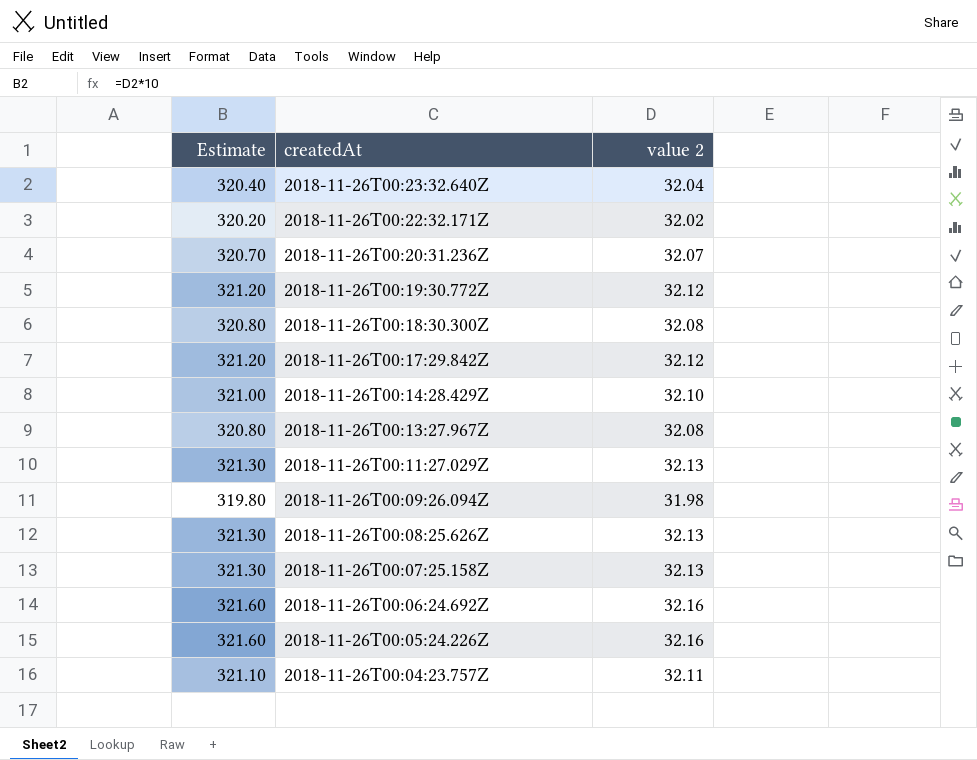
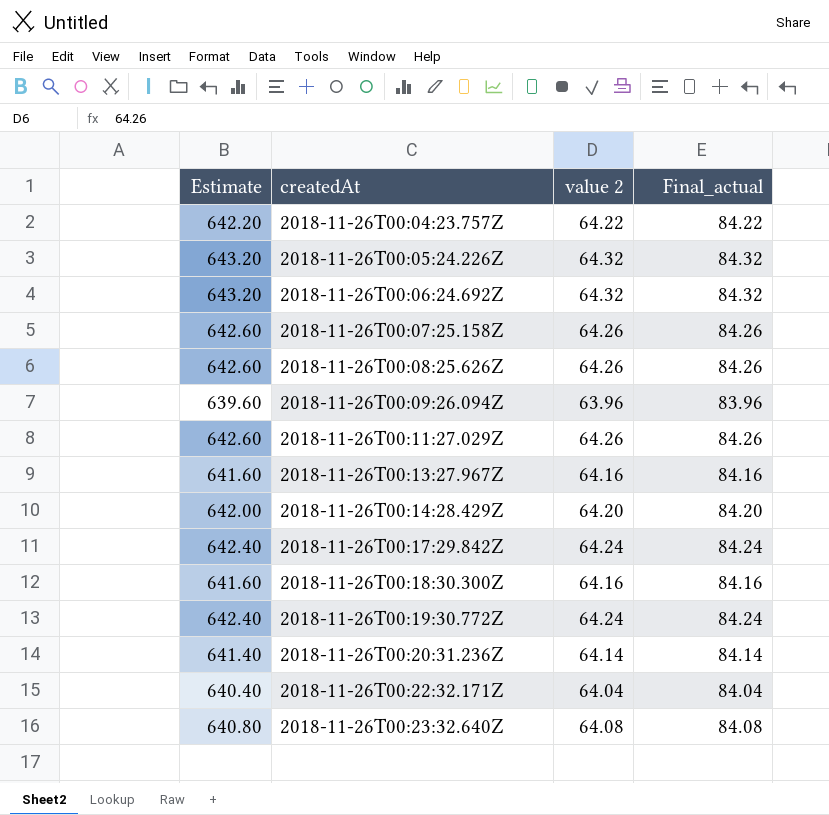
row order: createdAt descending -> createdAt ascending
column Final_actual | formula: none -> [value 2] + 20
2018-11-26T00:04:23.757Z | Estimate: 321.10 -> 642.20
2018-11-26T00:04:23.757Z | value 2: 32.11 -> 64.22
2018-11-26T00:05:24.226Z | Estimate: 321.60 -> 643.20
2018-11-26T00:05:24.226Z | value 2: 32.16 -> 64.32
2018-11-26T00:06:24.692Z | Estimate: 321.60 -> 643.20
2018-11-26T00:06:24.692Z | value 2: 32.16 -> 64.32
2018-11-26T00:07:25.158Z | Estimate: 321.30 -> 642.60
2018-11-26T00:07:25.158Z | value 2: 32.13 -> 64.26
2018-11-26T00:08:25.626Z | Estimate: 321.30 -> 642.60
2018-11-26T00:08:25.626Z | value 2: 32.13 -> 64.26
2018-11-26T00:09:26.094Z | Estimate: 319.80 -> 639.60
2018-11-26T00:09:26.094Z | value 2: 31.98 -> 63.96
2018-11-26T00:11:27.029Z | Estimate: 321.30 -> 642.60
2018-11-26T00:11:27.029Z | value 2: 32.13 -> 64.26
2018-11-26T00:13:27.967Z | Estimate: 320.80 -> 641.60
2018-11-26T00:13:27.967Z | value 2: 32.08 -> 64.16
2018-11-26T00:14:28.429Z | Estimate: 321.00 -> 642.00
2018-11-26T00:14:28.429Z | value 2: 32.10 -> 64.20
2018-11-26T00:17:29.842Z | Estimate: 321.20 -> 642.40
2018-11-26T00:17:29.842Z | value 2: 32.12 -> 64.24
2018-11-26T00:18:30.300Z | Estimate: 320.80 -> 641.60
2018-11-26T00:18:30.300Z | value 2: 32.08 -> 64.16
2018-11-26T00:19:30.772Z | Estimate: 321.20 -> 642.40
2018-11-26T00:19:30.772Z | value 2: 32.12 -> 64.24
2018-11-26T00:20:31.236Z | Estimate: 320.70 -> 641.40
2018-11-26T00:20:31.236Z | value 2: 32.07 -> 64.14
2018-11-26T00:22:32.171Z | Estimate: 320.20 -> 640.40
2018-11-26T00:22:32.171Z | value 2: 32.02 -> 64.04
2018-11-26T00:23:32.640Z | Estimate: 320.40 -> 640.80
2018-11-26T00:23:32.640Z | value 2: 32.04 -> 64.08

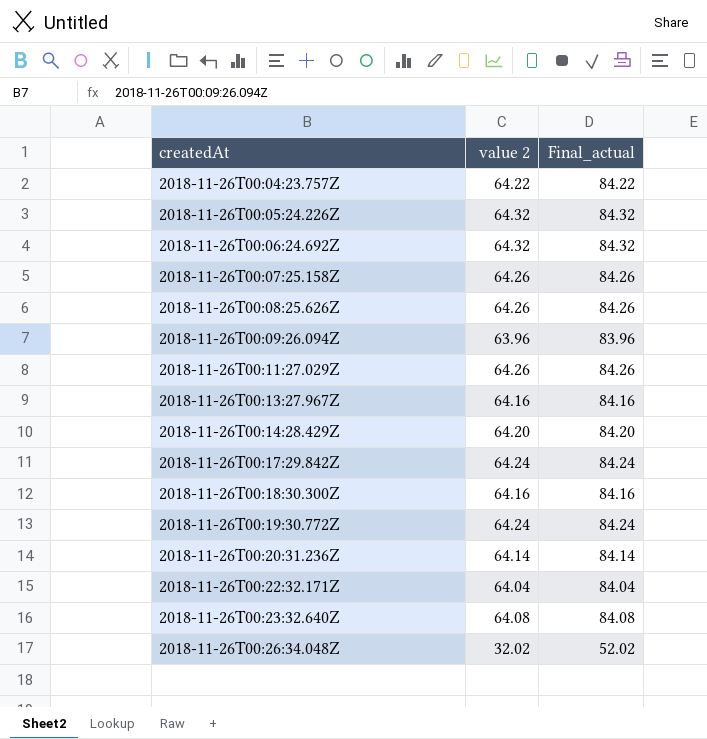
column Estimate | formula: [value 2] * 10 -> none
row 2018-11-26T00:26:34.048Z: none -> 32.02 | 52.02

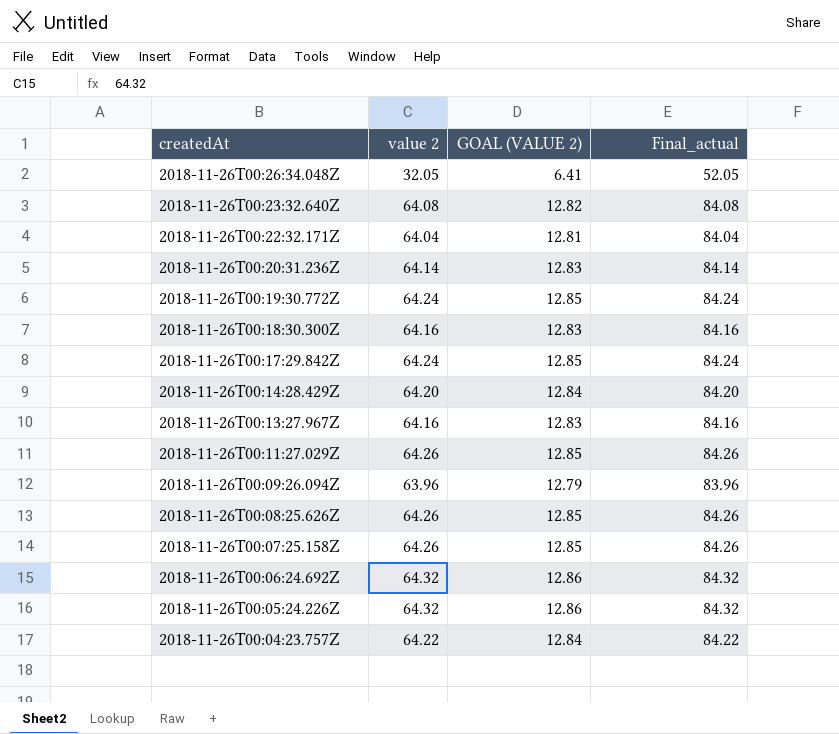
row order: createdAt ascending -> createdAt descending
column GOAL (VALUE 2) | formula: none -> [value 2] * 0.2
2018-11-26T00:26:34.048Z | value 2: 32.02 -> 32.05
2018-11-26T00:26:34.048Z | Final_actual: 52.02 -> 52.05

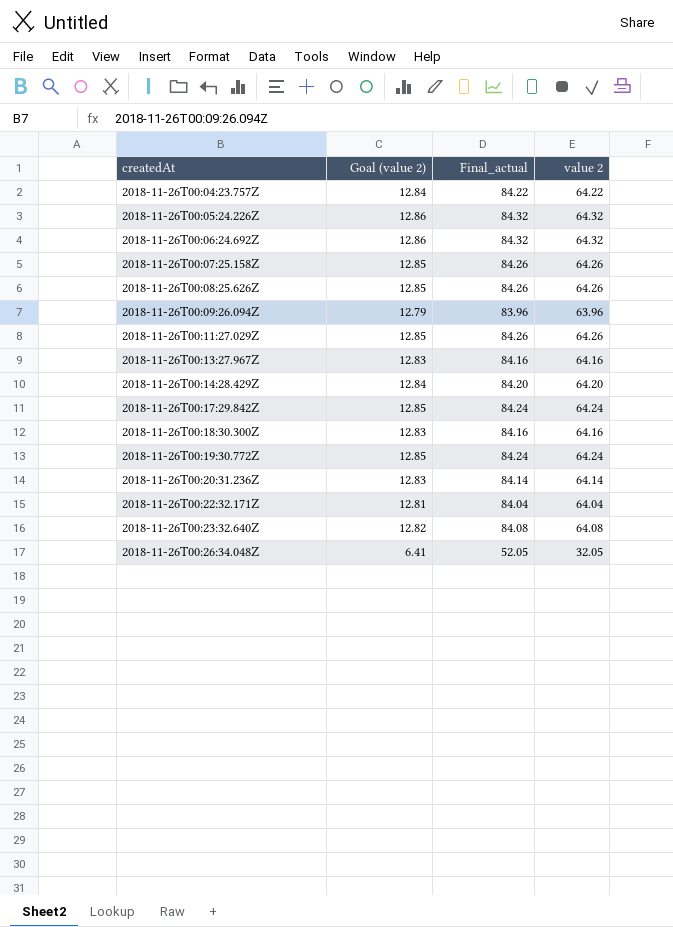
row order: createdAt descending -> createdAt ascending
column name: GOAL (VALUE 2) -> Goal (value 2)
column value 2 | position: 2 -> 4

